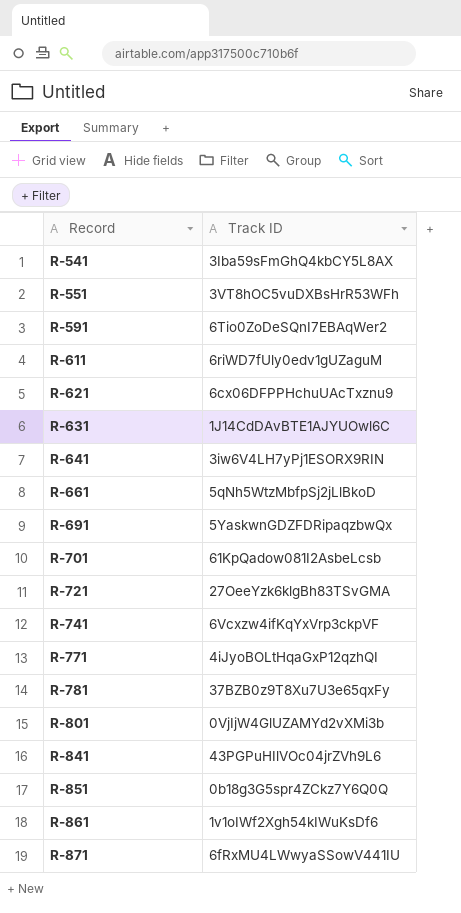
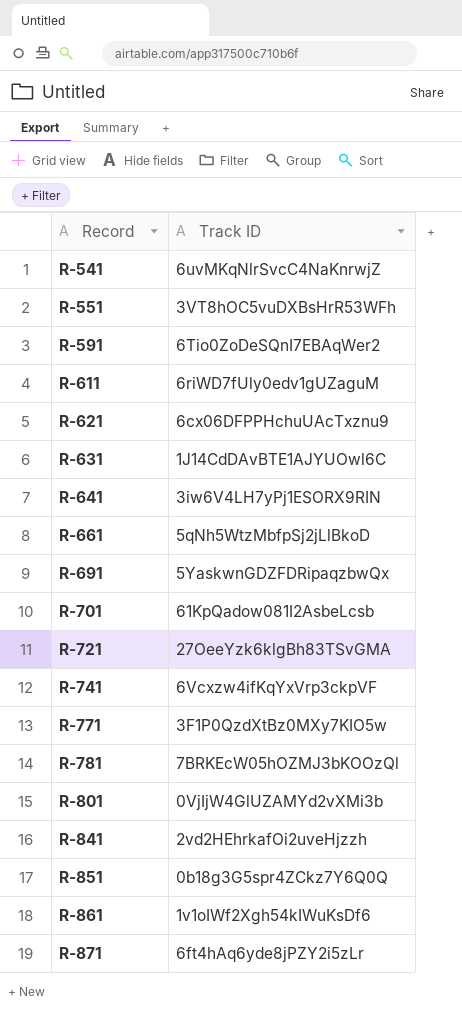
R-541 | Track ID: 3Iba59sFmGhQ4kbCY5L8AX -> 6uvMKqNlrSvcC4NaKnrwjZ
R-771 | Track ID: 4iJyoBOLtHqaGxP12qzhQI -> 3F1P0QzdXtBz0MXy7KIO5w
R-781 | Track ID: 37BZB0z9T8Xu7U3e65qxFy -> 7BRKEcW05hOZMJ3bKOOzQl
R-841 | Track ID: 43PGPuHIlVOc04jrZVh9L6 -> 2vd2HEhrkafOi2uveHjzzh
R-871 | Track ID: 6fRxMU4LWwyaSSowV441IU -> 6ft4hAq6yde8jPZY2i5zLr

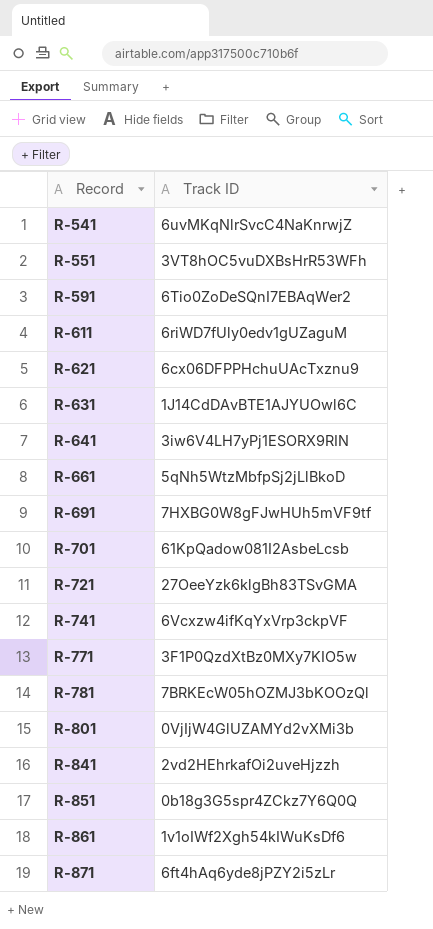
R-691 | Track ID: 5YaskwnGDZFDRipaqzbwQx -> 7HXBG0W8gFJwHUh5mVF9tf

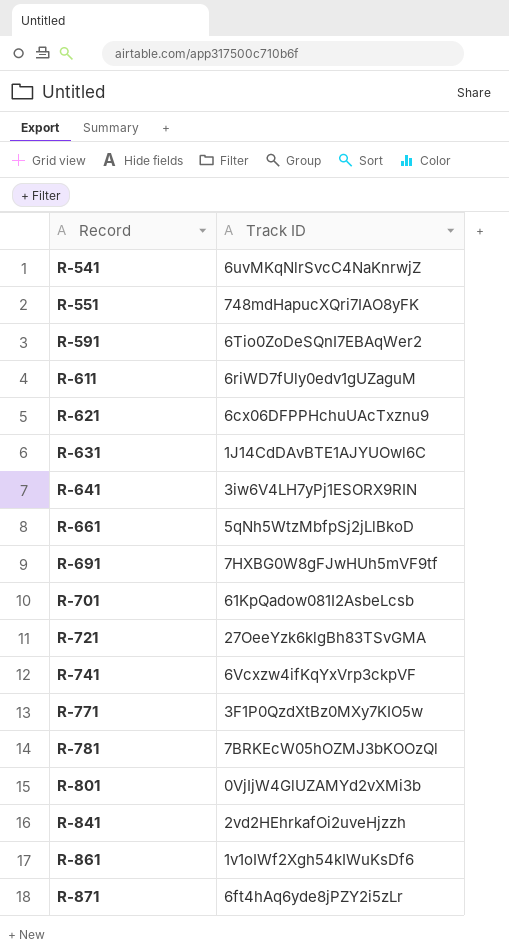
row R-851: 0b18g3G5spr4ZCkz7Y6Q0Q -> none
R-551 | Track ID: 3VT8hOC5vuDXBsHrR53WFh -> 748mdHapucXQri7IAO8yFK

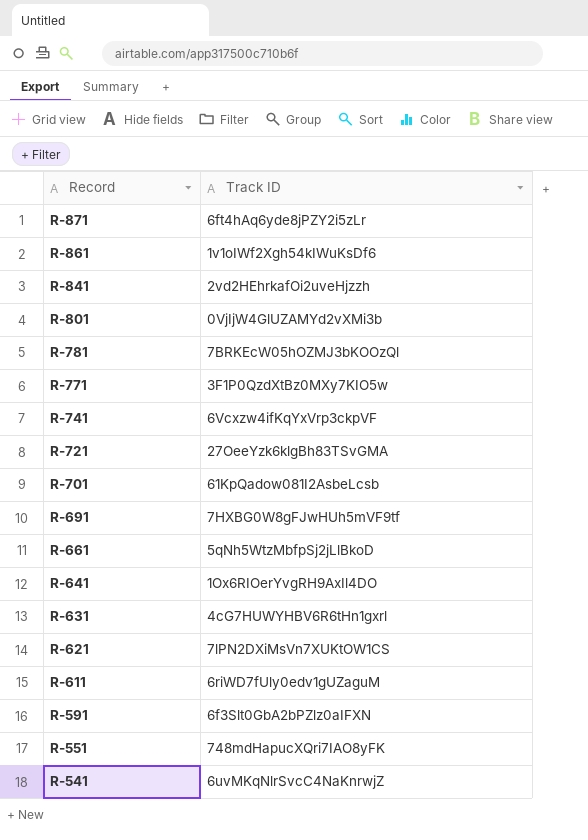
row order: Record ascending -> Record descending
R-641 | Track ID: 3iw6V4LH7yPj1ESORX9RIN -> 1Ox6RIOerYvgRH9AxIl4DO
R-631 | Track ID: 1J14CdDAvBTE1AJYUOwl6C -> 4cG7HUWYHBV6R6tHn1gxrl
R-621 | Track ID: 6cx06DFPPHchuUAcTxznu9 -> 7lPN2DXiMsVn7XUKtOW1CS
R-591 | Track ID: 6Tio0ZoDeSQnI7EBAqWer2 -> 6f3Slt0GbA2bPZlz0aIFXN

